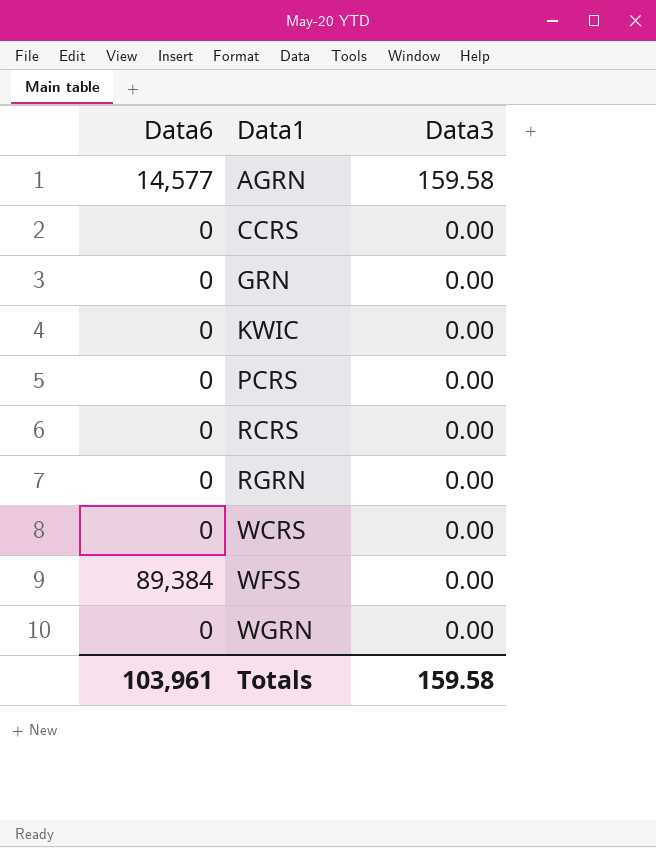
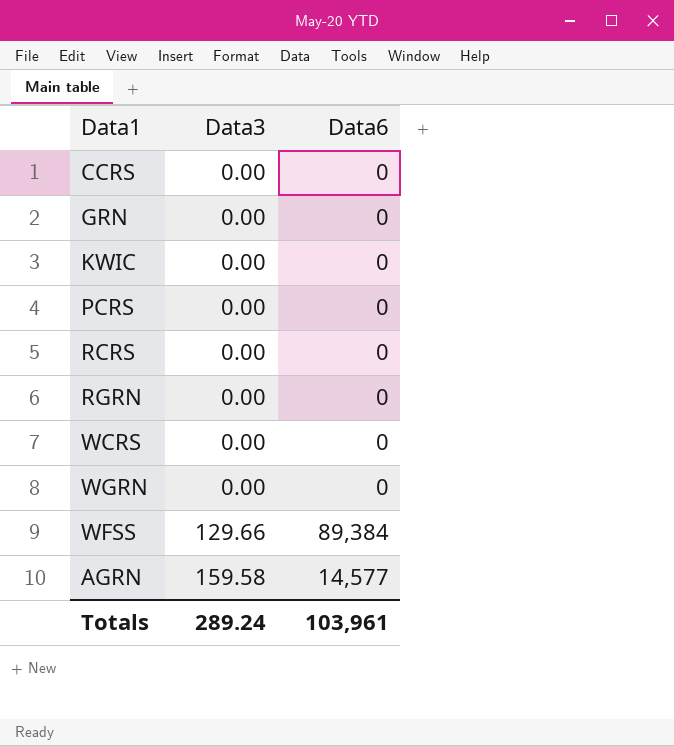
row order: Data1 ascending -> Data3 ascending
column Data6 | position: 1 -> 3
WFSS | Data3: 0.00 -> 129.66
Totals | Data3: 159.58 -> 289.24

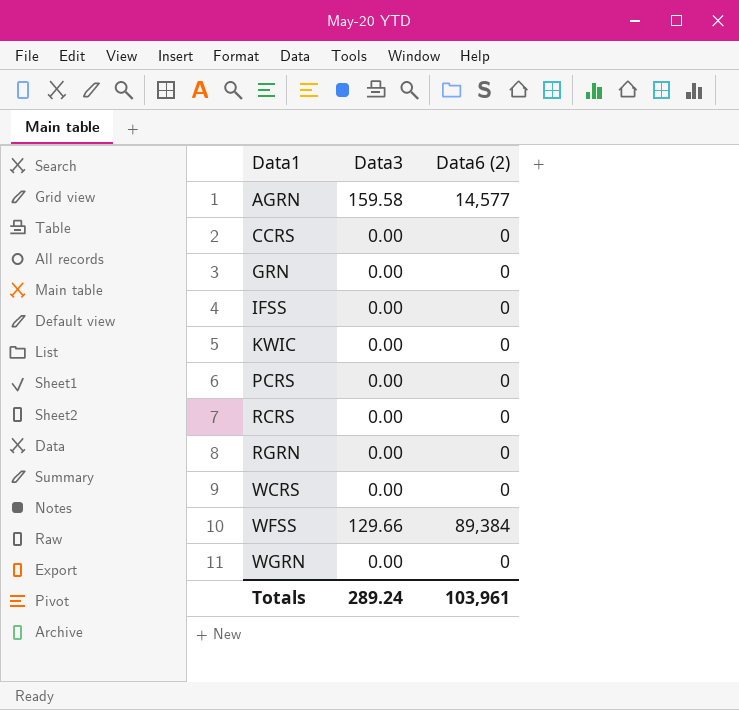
row order: Data3 ascending -> Data1 ascending
column name: Data6 -> Data6 (2)
row IFSS: none -> 0.00 | 0

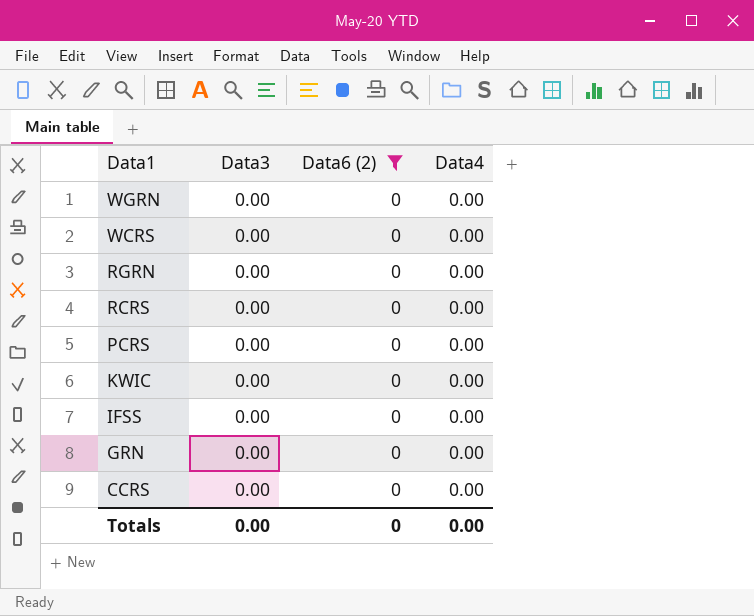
filter: none -> Data6 (2) = 0
row order: Data1 ascending -> Data1 descending
column Data4 | position: none -> 4
Totals | Data3: 289.24 -> 0.00
Totals | Data6 (2): 103,961 -> 0

